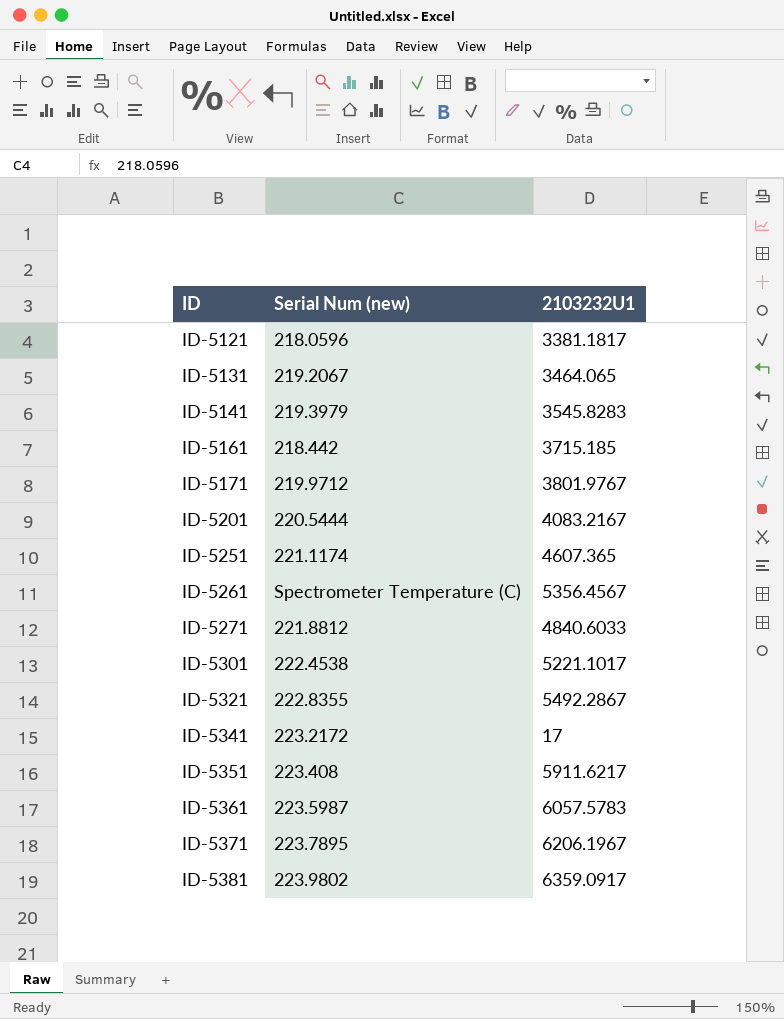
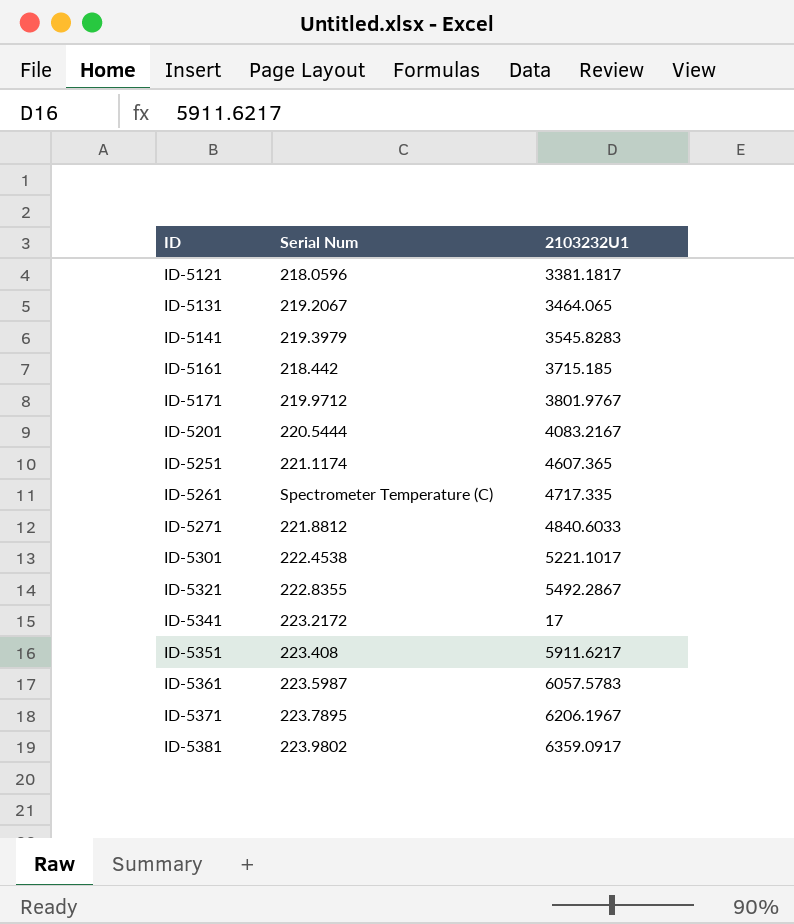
column name: Serial Num (new) -> Serial Num
ID-5261 | 2103232U1: 5356.4567 -> 4717.335

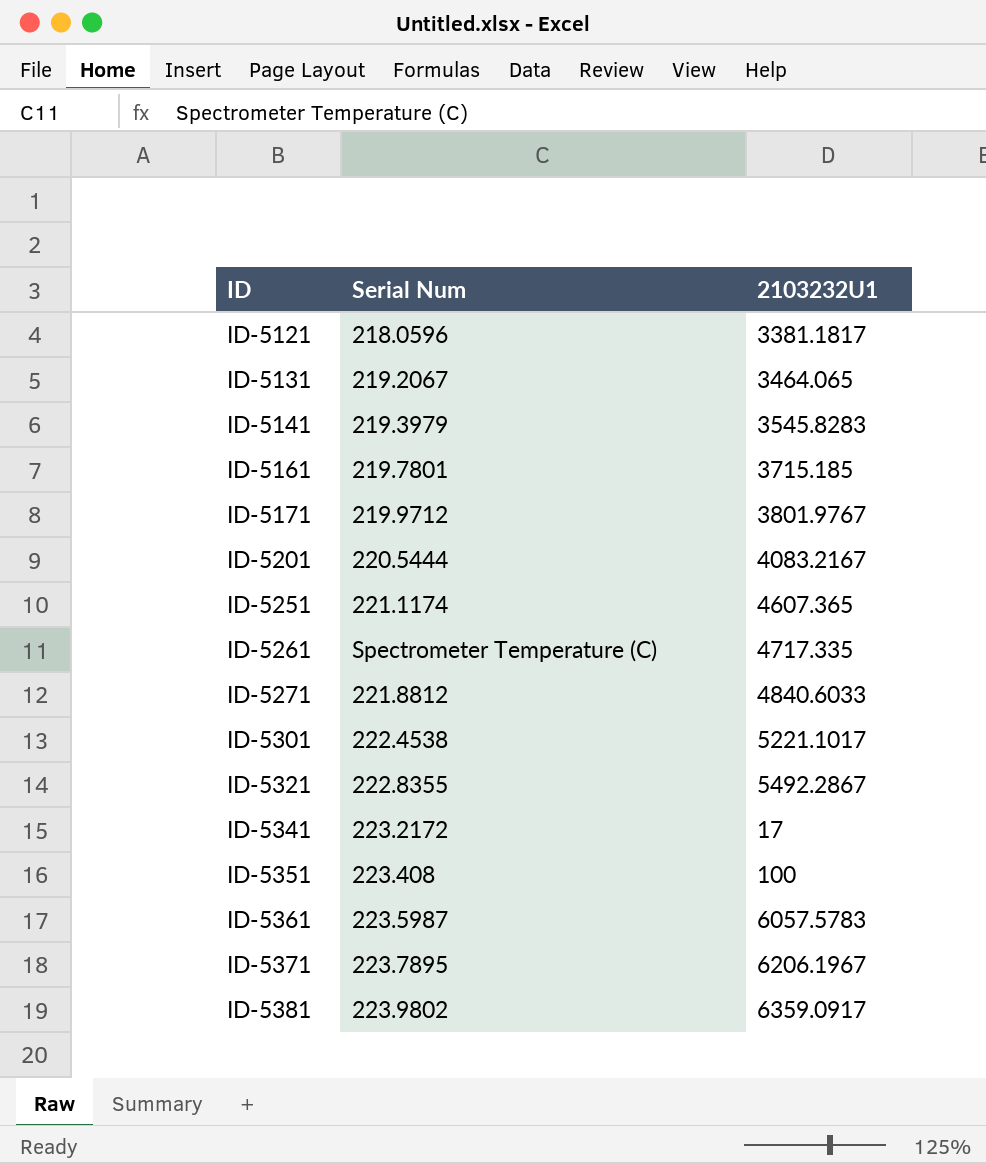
ID-5161 | Serial Num: 218.442 -> 219.7801
ID-5351 | 2103232U1: 5911.6217 -> 100

